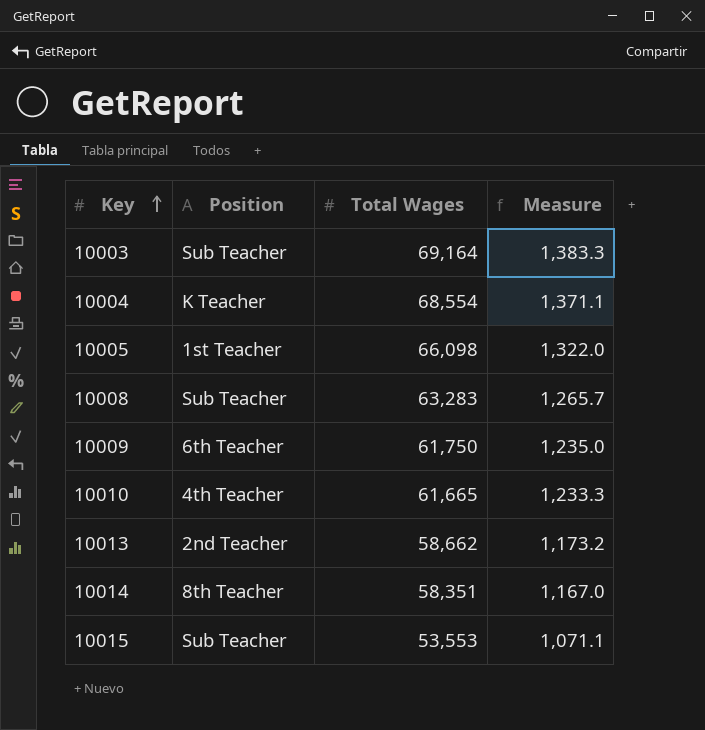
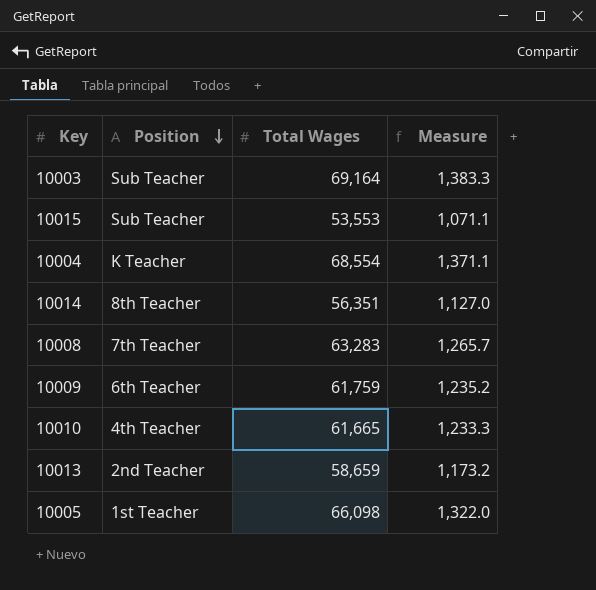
row order: Key ascending -> Position descending
10014 | Total Wages: 58,351 -> 56,351
10014 | Measure: 1,167.0 -> 1,127.0
10008 | Position: Sub Teacher -> 7th Teacher
10009 | Total Wages: 61,750 -> 61,759
10009 | Measure: 1,235.0 -> 1,235.2
10013 | Total Wages: 58,662 -> 58,659

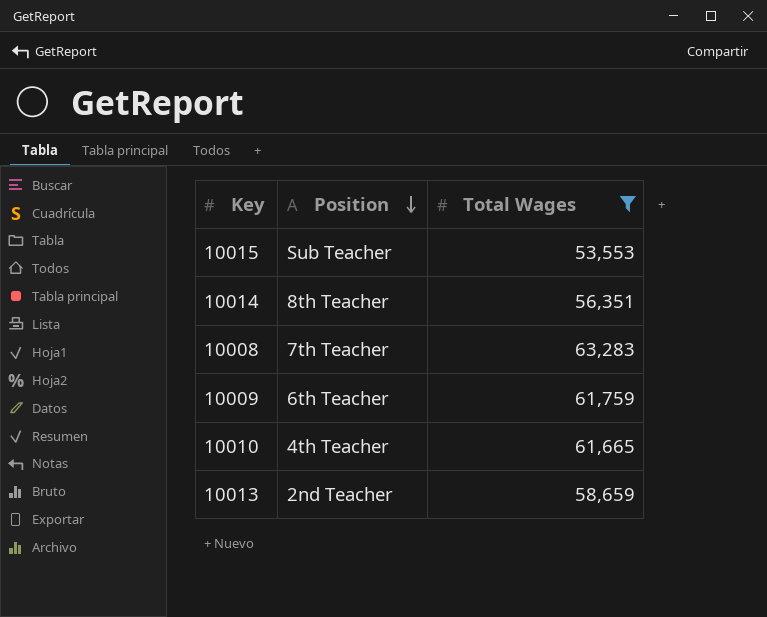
filter: none -> Total Wages <= 63,283
column Measure | formula: [Total Wages] * 0.02 -> none

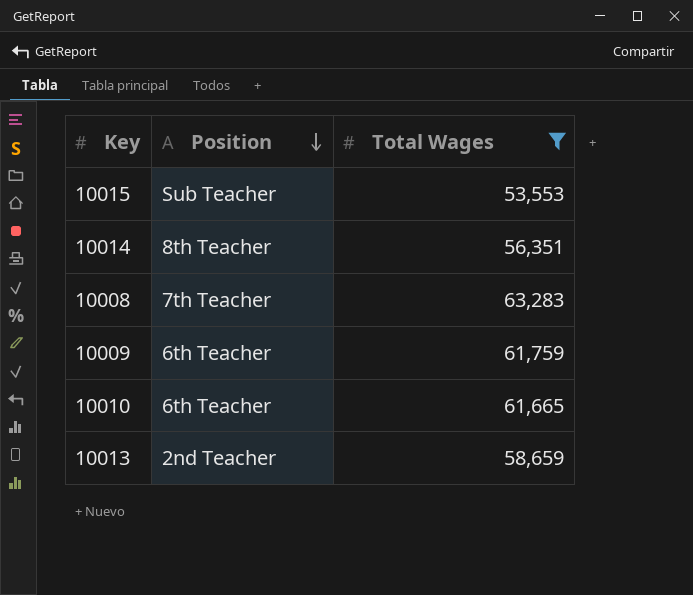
10010 | Position: 4th Teacher -> 6th Teacher

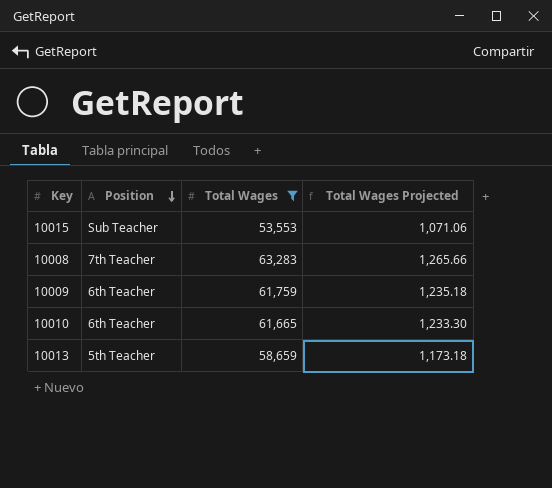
column Total Wages Projected | formula: none -> [Total Wages] * 0.02
row 10014: 8th Teacher | 56,351 -> none
10013 | Position: 2nd Teacher -> 5th Teacher

